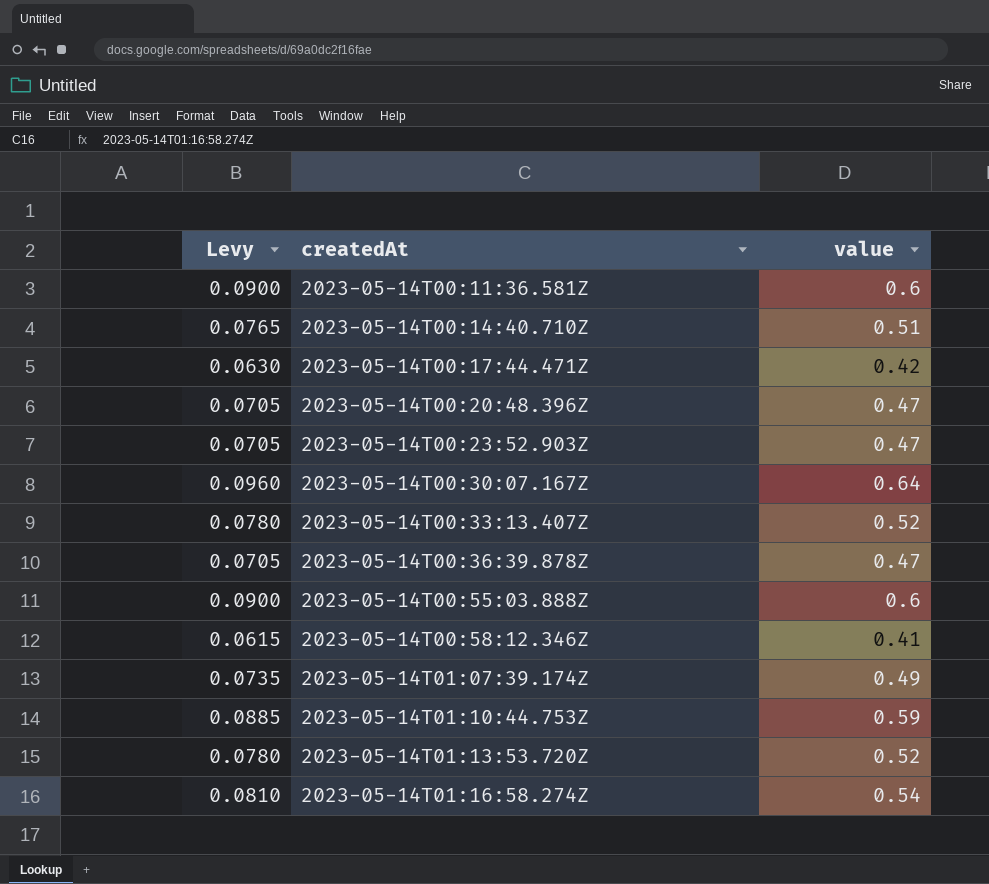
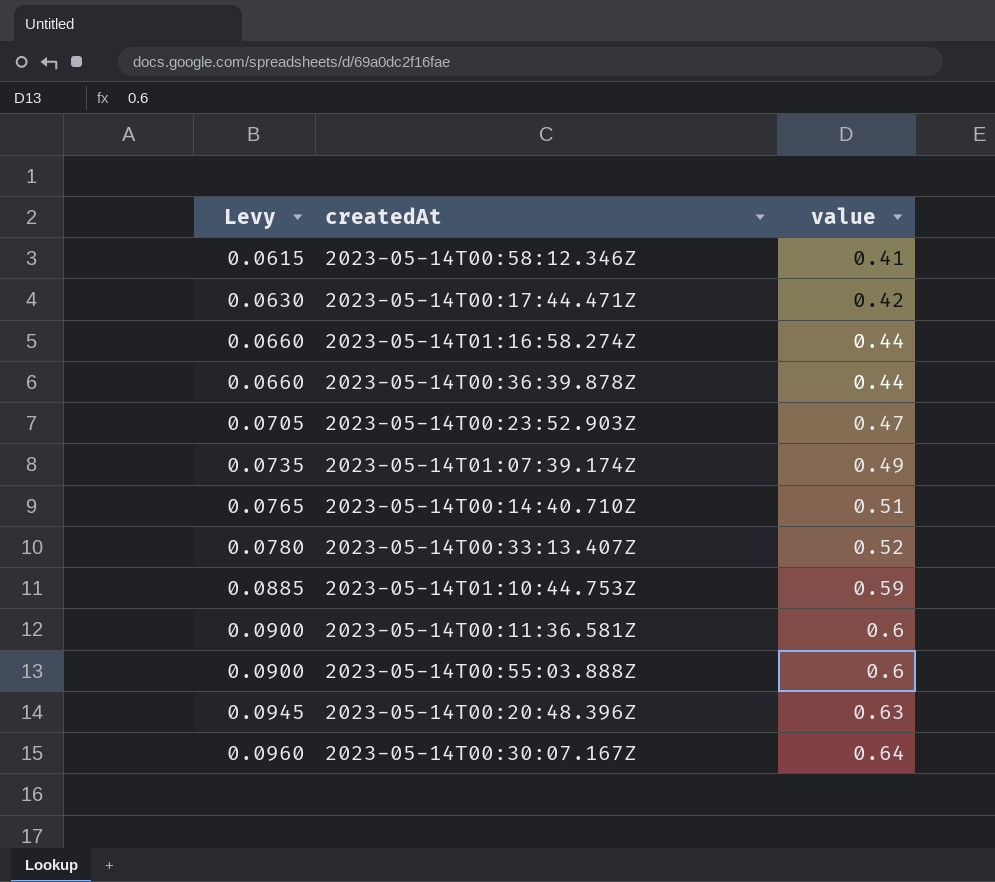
row order: createdAt ascending -> Levy ascending
row 2023-05-14T01:13:53.720Z: 0.0780 | 0.52 -> none
2023-05-14T01:16:58.274Z | Levy: 0.0810 -> 0.0660
2023-05-14T01:16:58.274Z | value: 0.54 -> 0.44
2023-05-14T00:36:39.878Z | Levy: 0.0705 -> 0.0660
2023-05-14T00:36:39.878Z | value: 0.47 -> 0.44
2023-05-14T00:20:48.396Z | Levy: 0.0705 -> 0.0945
2023-05-14T00:20:48.396Z | value: 0.47 -> 0.63

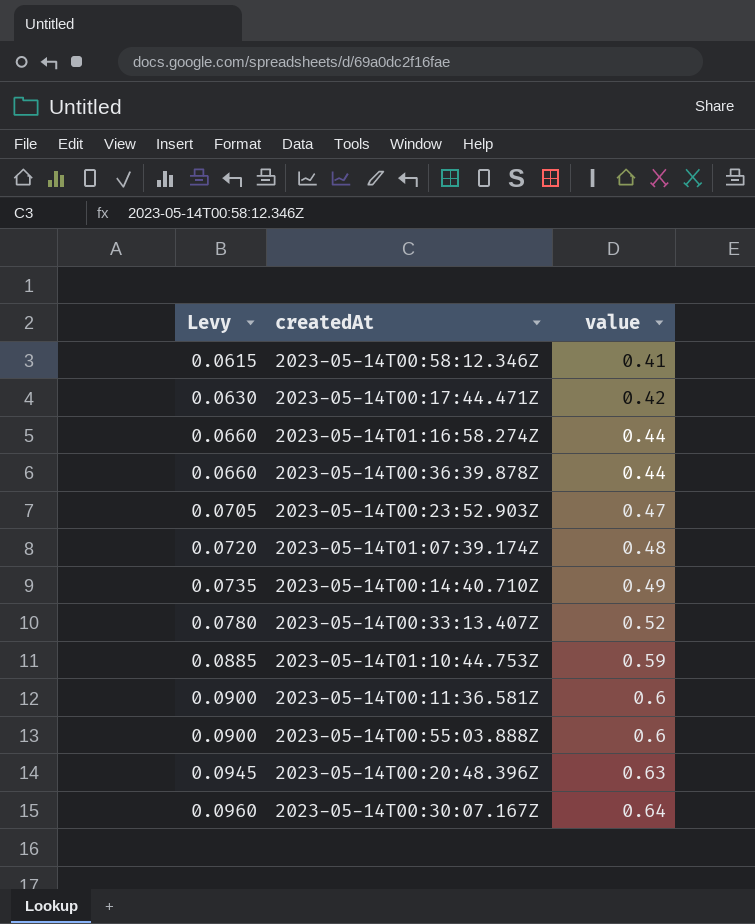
2023-05-14T01:07:39.174Z | Levy: 0.0735 -> 0.0720
2023-05-14T01:07:39.174Z | value: 0.49 -> 0.48
2023-05-14T00:14:40.710Z | Levy: 0.0765 -> 0.0735
2023-05-14T00:14:40.710Z | value: 0.51 -> 0.49

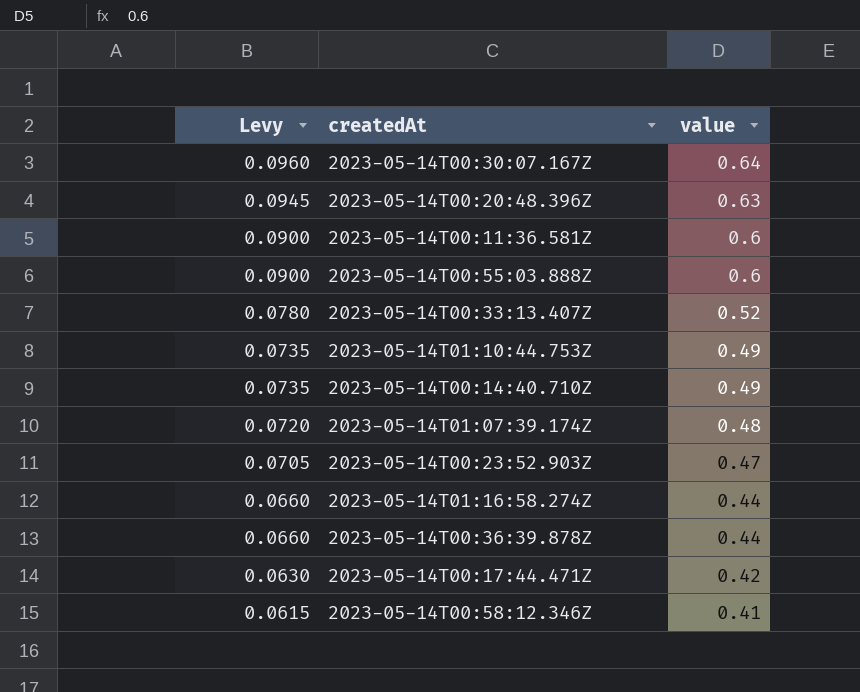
row order: Levy ascending -> Levy descending
2023-05-14T01:10:44.753Z | Levy: 0.0885 -> 0.0735
2023-05-14T01:10:44.753Z | value: 0.59 -> 0.49

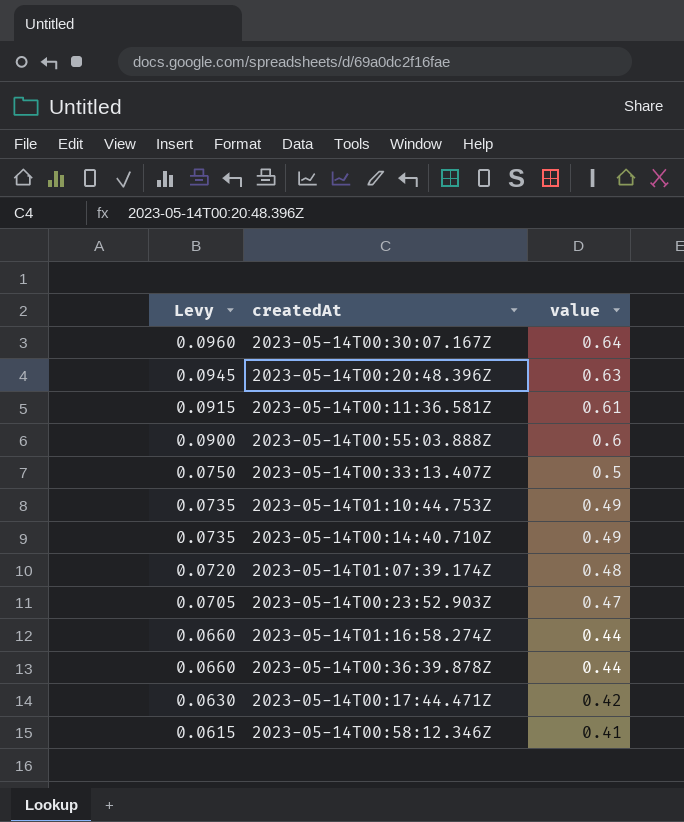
2023-05-14T00:11:36.581Z | Levy: 0.0900 -> 0.0915
2023-05-14T00:11:36.581Z | value: 0.6 -> 0.61
2023-05-14T00:33:13.407Z | Levy: 0.0780 -> 0.0750
2023-05-14T00:33:13.407Z | value: 0.52 -> 0.5

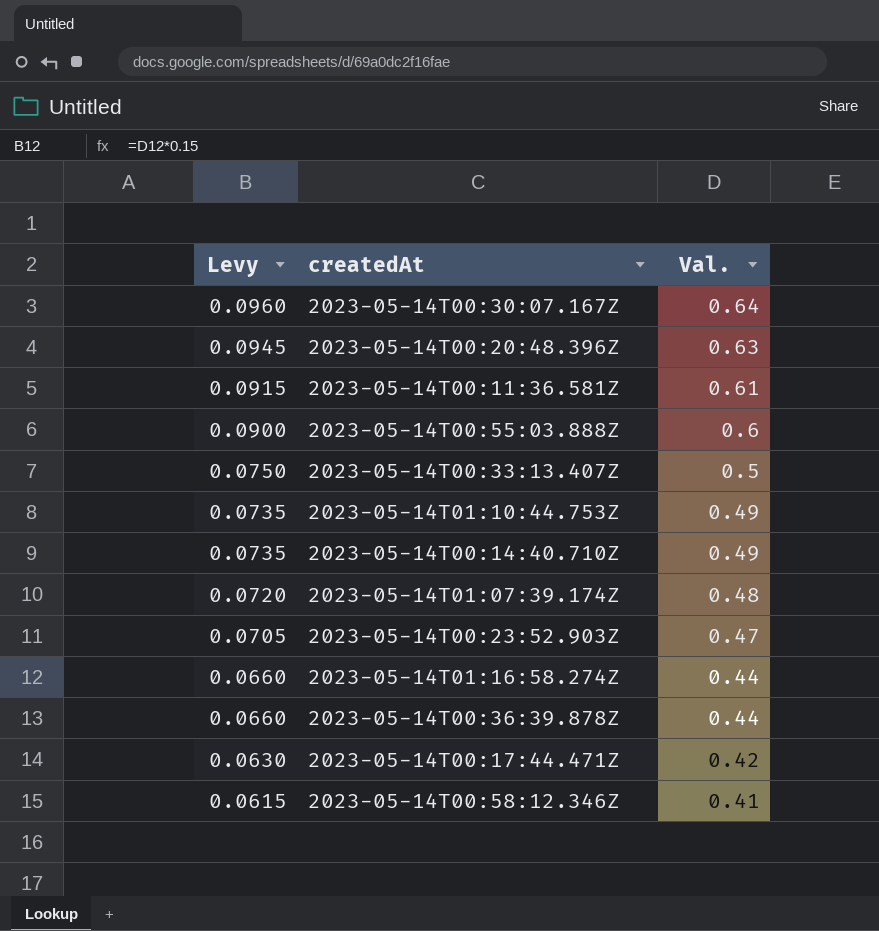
column name: value -> Val.

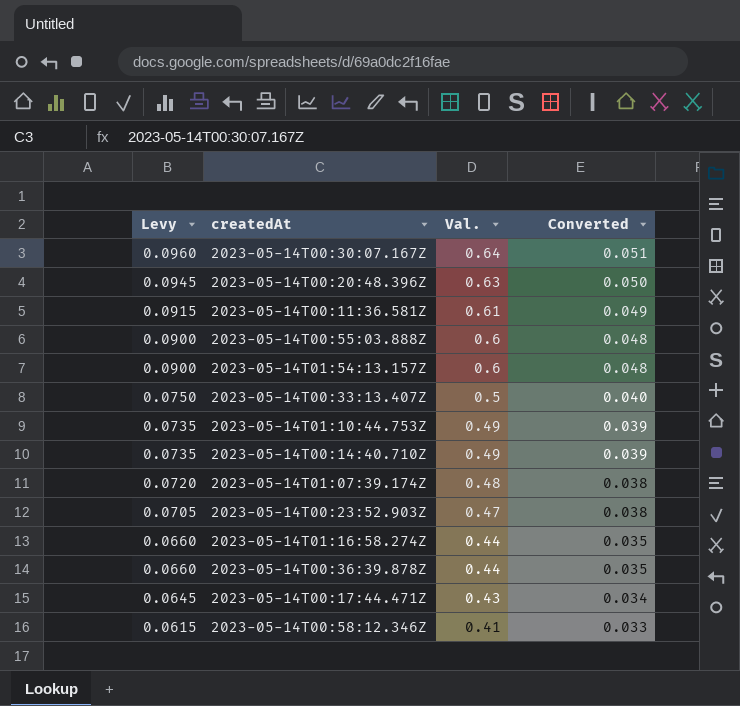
column Converted | formula: none -> [Val.] * 0.08
row 2023-05-14T01:54:13.157Z: none -> 0.0900 | 0.6 | 0.048
2023-05-14T00:17:44.471Z | Levy: 0.0630 -> 0.0645
2023-05-14T00:17:44.471Z | Val.: 0.42 -> 0.43

